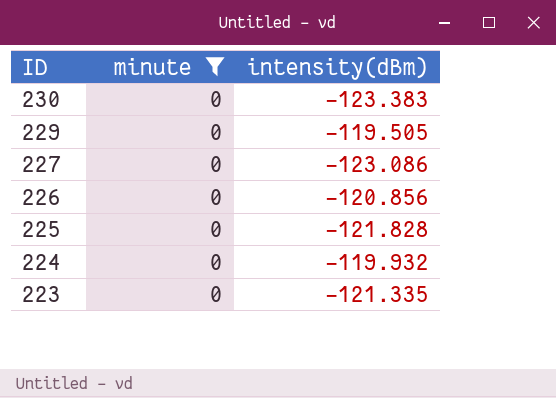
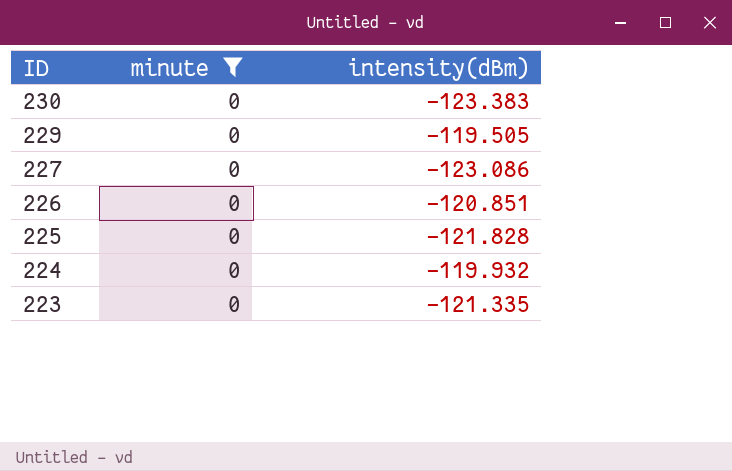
226 | intensity(dBm): -120.856 -> -120.851

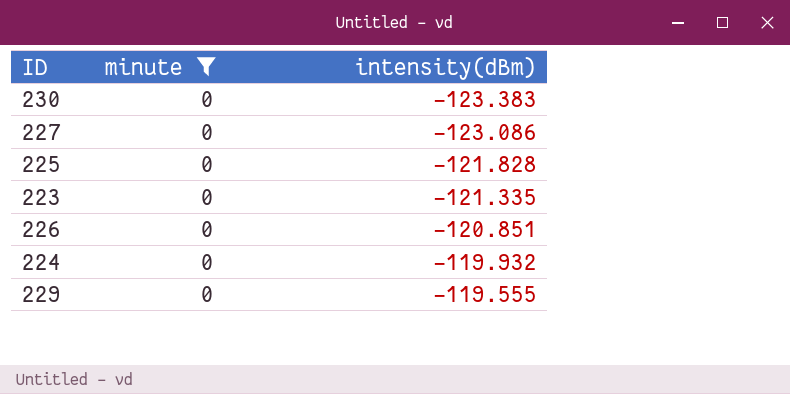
row order: ID descending -> intensity(dBm) ascending
229 | intensity(dBm): -119.505 -> -119.555

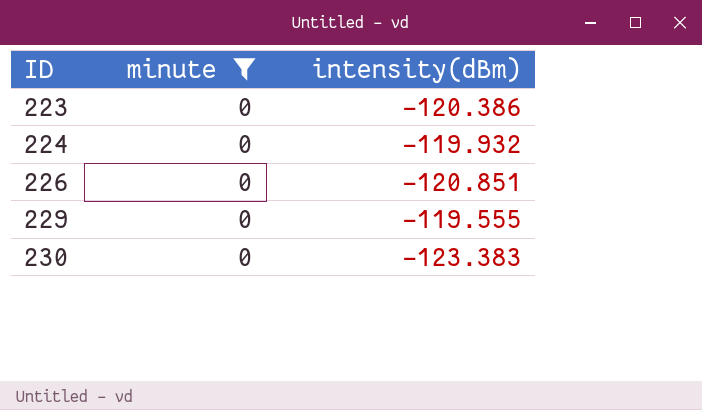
row order: intensity(dBm) ascending -> ID ascending
row 227: 0 | -123.086 -> none
row 225: 0 | -121.828 -> none
223 | intensity(dBm): -121.335 -> -120.386

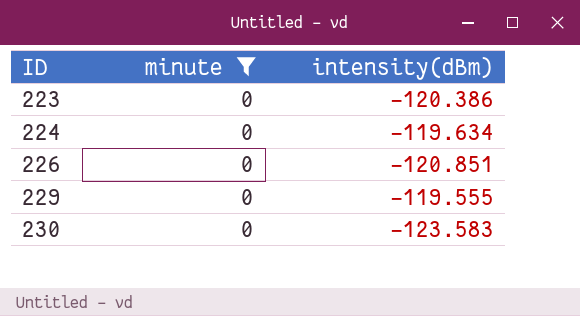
224 | intensity(dBm): -119.932 -> -119.634
230 | intensity(dBm): -123.383 -> -123.583

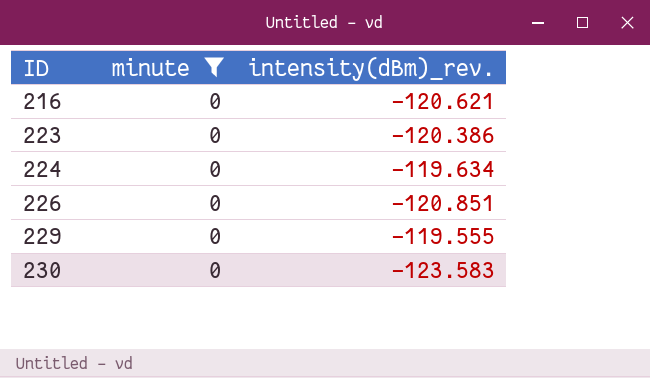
column name: intensity(dBm) -> intensity(dBm)_rev.
row 216: none -> 0 | -120.621

